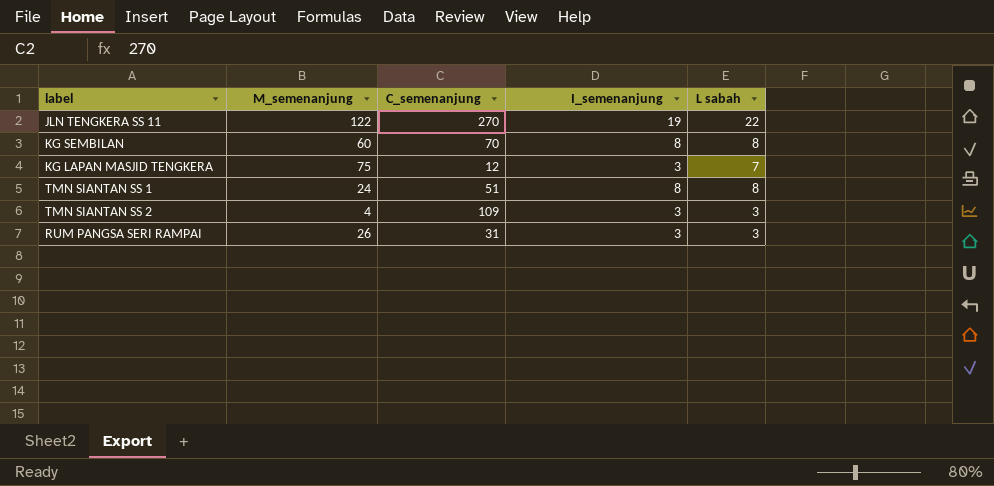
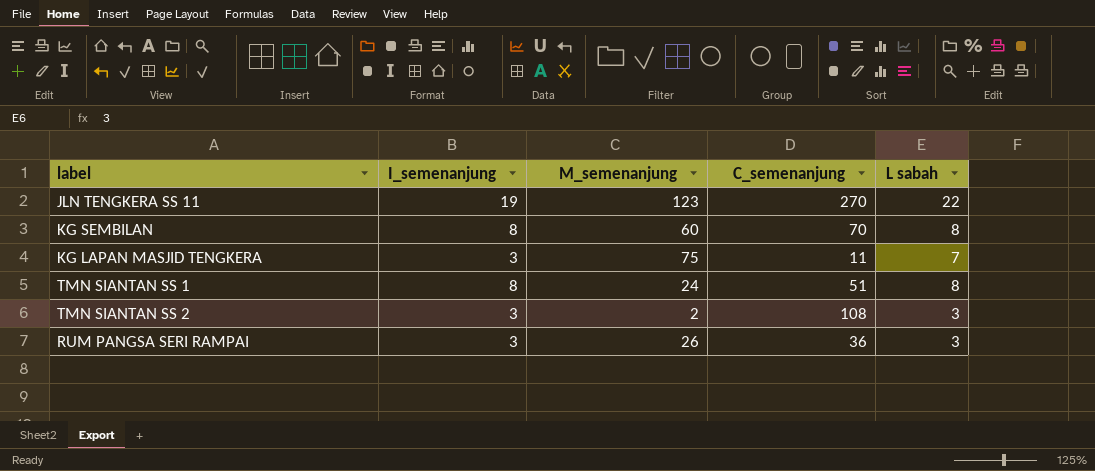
column I_semenanjung | position: 4 -> 2
JLN TENGKERA SS 11 | M_semenanjung: 122 -> 123
KG LAPAN MASJID TENGKERA | C_semenanjung: 12 -> 11
TMN SIANTAN SS 2 | M_semenanjung: 4 -> 2
TMN SIANTAN SS 2 | C_semenanjung: 109 -> 108
RUM PANGSA SERI RAMPAI | C_semenanjung: 31 -> 36

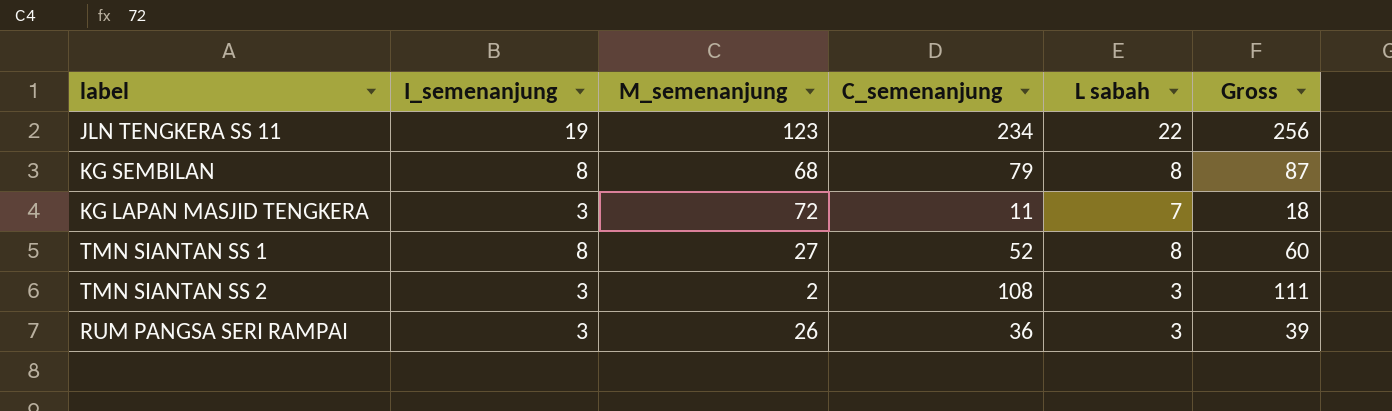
column Gross | formula: none -> [C_semenanjung] + [L sabah]
JLN TENGKERA SS 11 | C_semenanjung: 270 -> 234
KG SEMBILAN | M_semenanjung: 60 -> 68
KG SEMBILAN | C_semenanjung: 70 -> 79
KG LAPAN MASJID TENGKERA | M_semenanjung: 75 -> 72
TMN SIANTAN SS 1 | M_semenanjung: 24 -> 27
TMN SIANTAN SS 1 | C_semenanjung: 51 -> 52

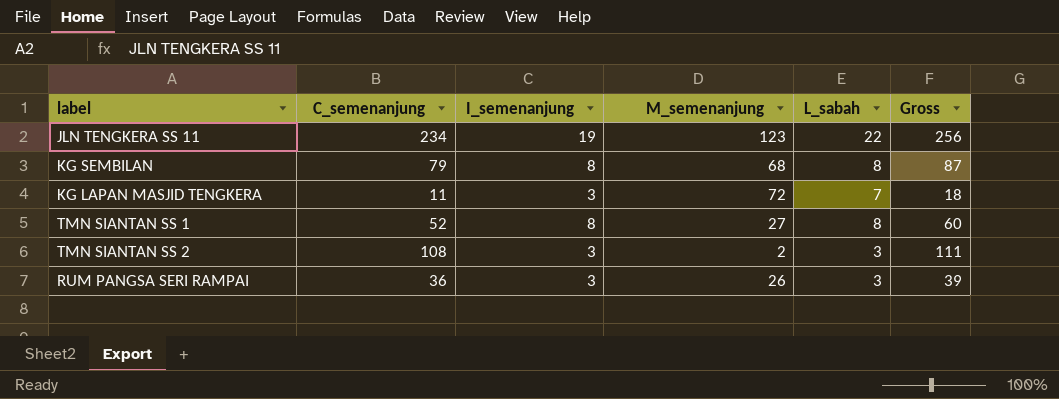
column C_semenanjung | position: 4 -> 2
column name: L sabah -> L_sabah

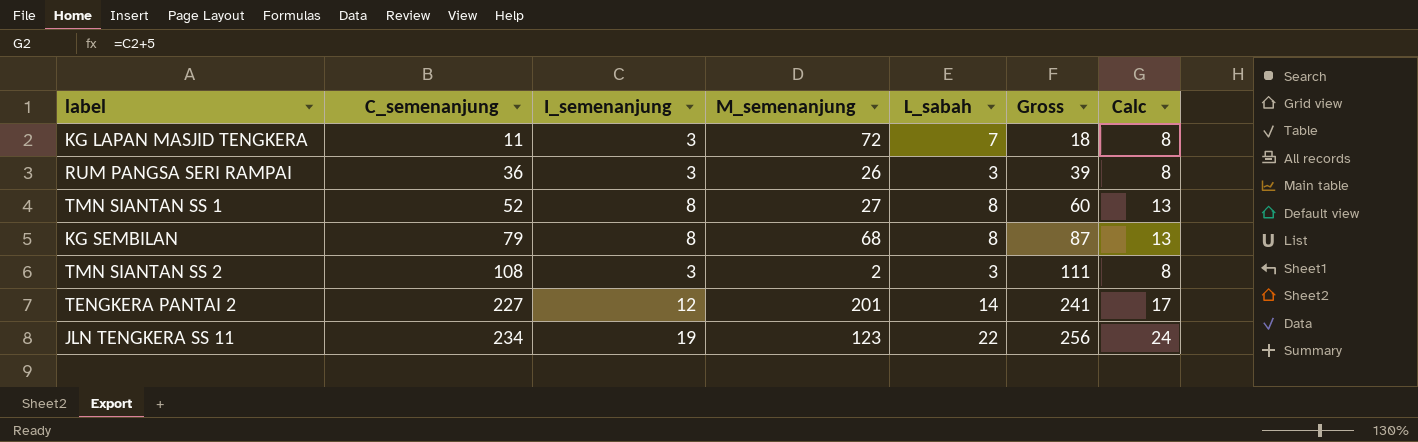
row order: none -> C_semenanjung ascending
column Calc | formula: none -> [I_semenanjung] + 5
row TENGKERA PANTAI 2: none -> 227 | 12 | 201 | 14 | 241 | 17

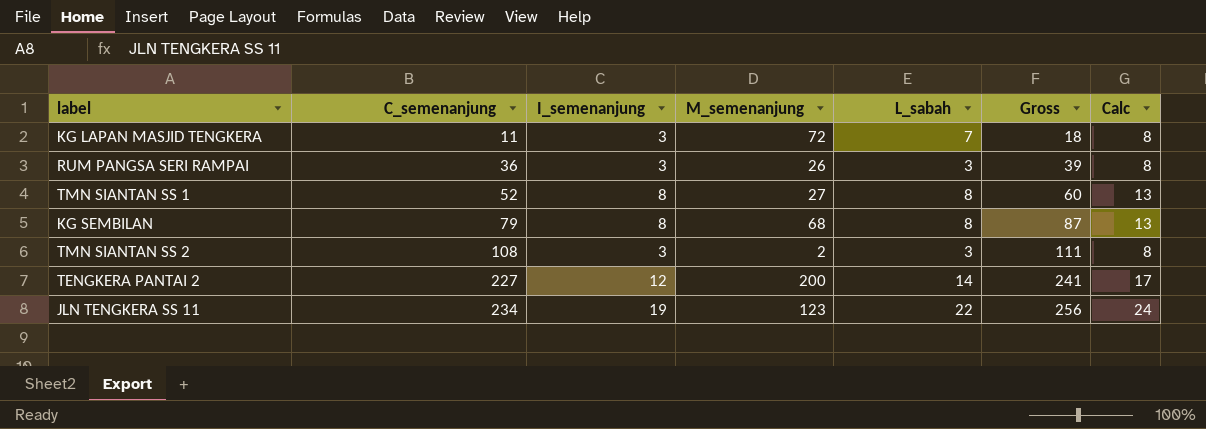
TENGKERA PANTAI 2 | M_semenanjung: 201 -> 200

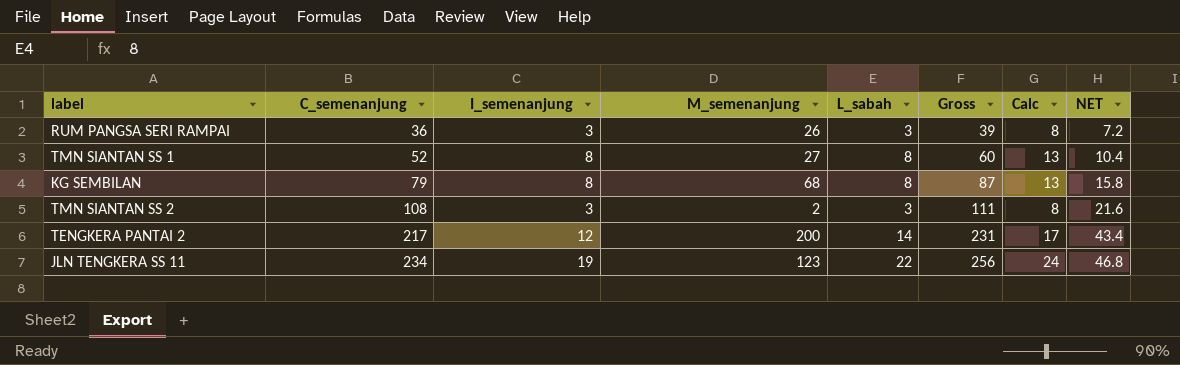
column NET | formula: none -> [C_semenanjung] * 0.2
row KG LAPAN MASJID TENGKERA: 11 | 3 | 72 | 7 | 18 | 8 -> none
TENGKERA PANTAI 2 | C_semenanjung: 227 -> 217
TENGKERA PANTAI 2 | Gross: 241 -> 231

